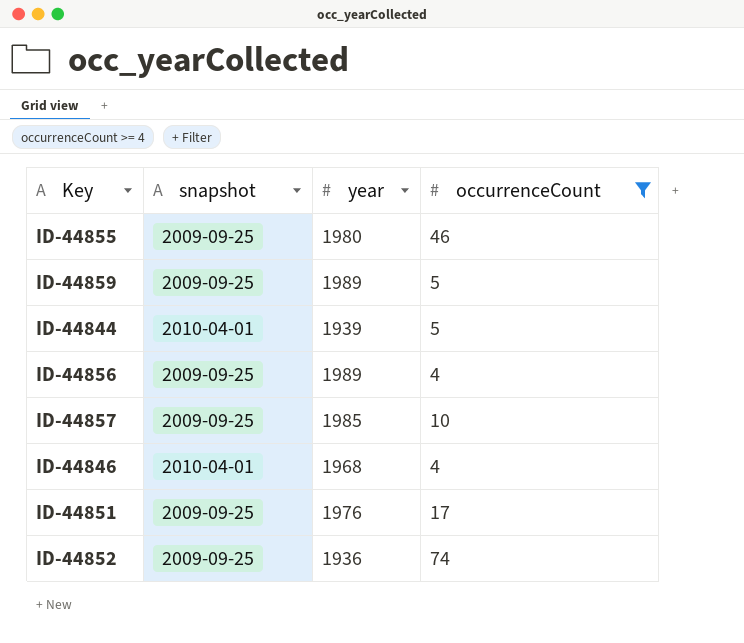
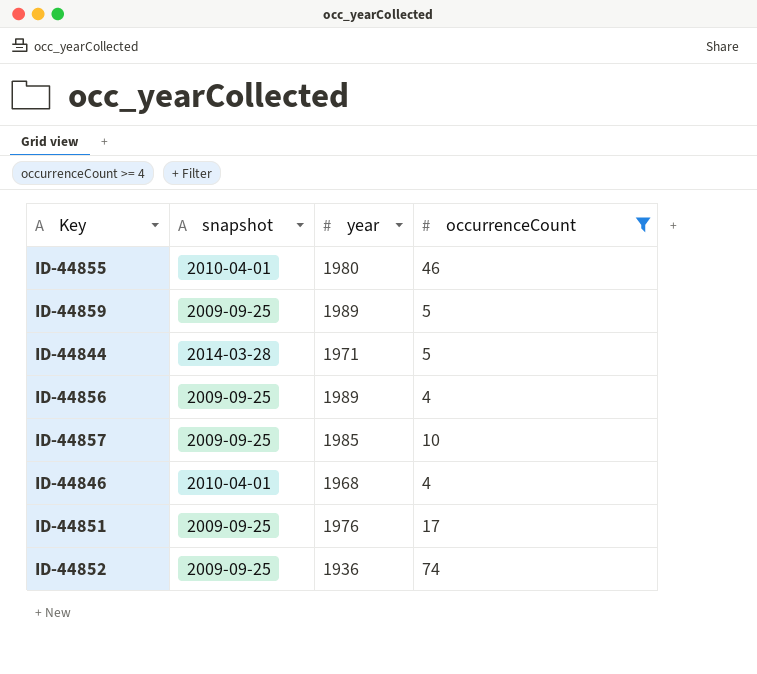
ID-44855 | snapshot: 2009-09-25 -> 2010-04-01
ID-44844 | snapshot: 2010-04-01 -> 2014-03-28
ID-44844 | year: 1939 -> 1971

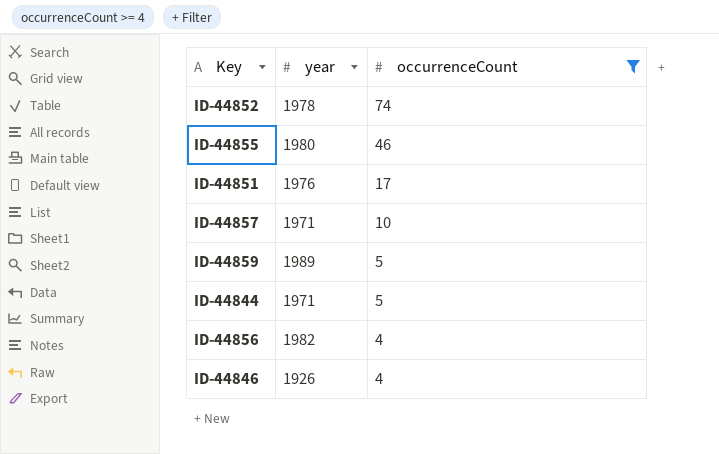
row order: none -> occurrenceCount descending
column snapshot | position: 2 -> none
ID-44852 | year: 1936 -> 1978
ID-44857 | year: 1985 -> 1971
ID-44856 | year: 1989 -> 1982
ID-44846 | year: 1968 -> 1926

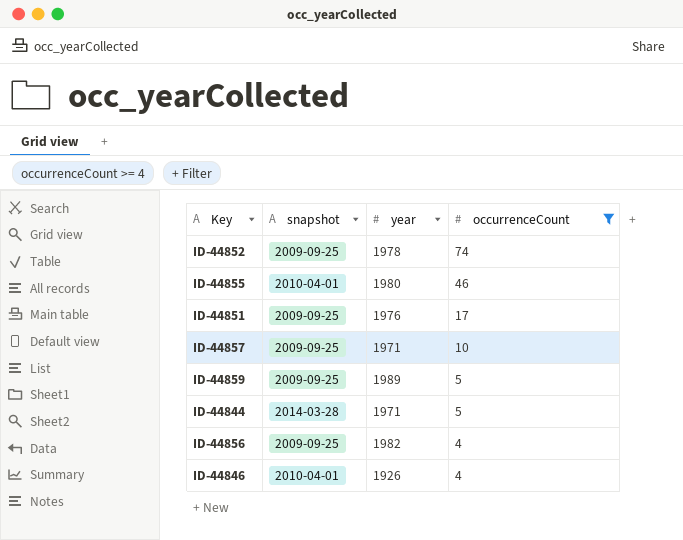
column snapshot | position: none -> 2

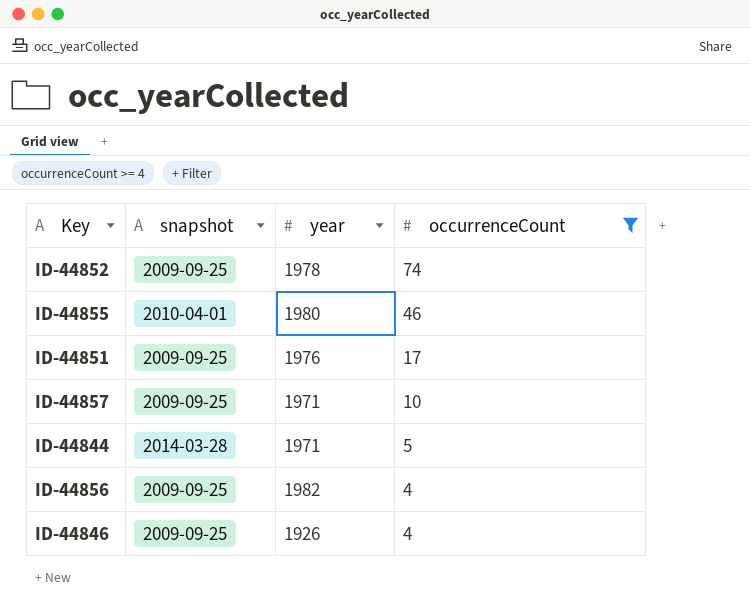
row ID-44859: 2009-09-25 | 1989 | 5 -> none
ID-44846 | snapshot: 2010-04-01 -> 2009-09-25

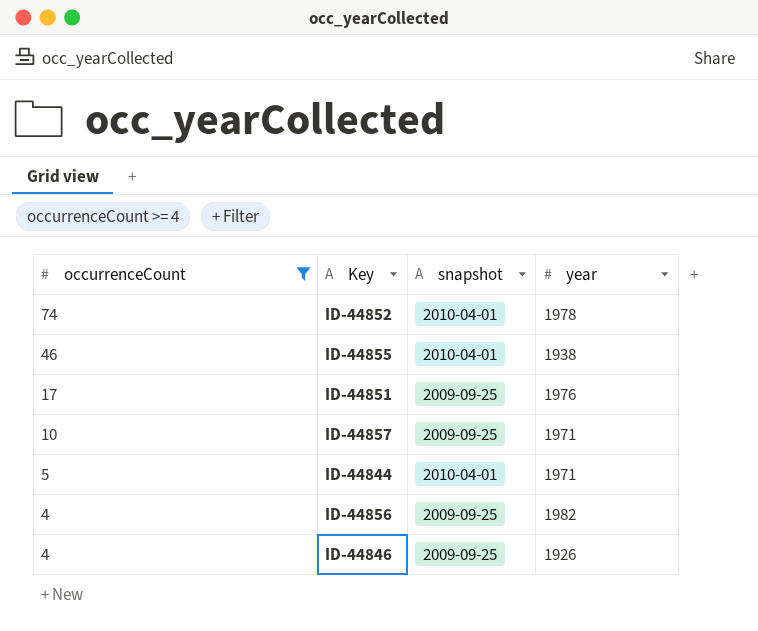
column occurrenceCount | position: 4 -> 1
ID-44852 | snapshot: 2009-09-25 -> 2010-04-01
ID-44855 | year: 1980 -> 1938
ID-44844 | snapshot: 2014-03-28 -> 2010-04-01

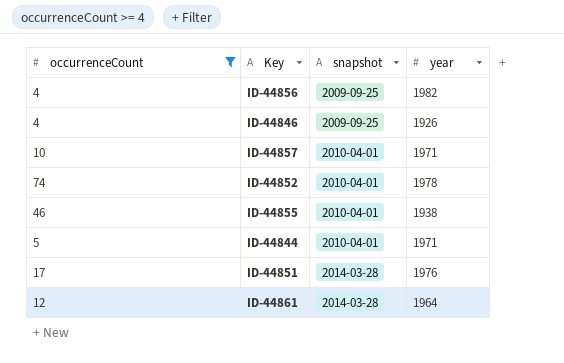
row order: occurrenceCount descending -> snapshot ascending
ID-44857 | snapshot: 2009-09-25 -> 2010-04-01
ID-44851 | snapshot: 2009-09-25 -> 2014-03-28
row ID-44861: none -> 12 | 2014-03-28 | 1964

